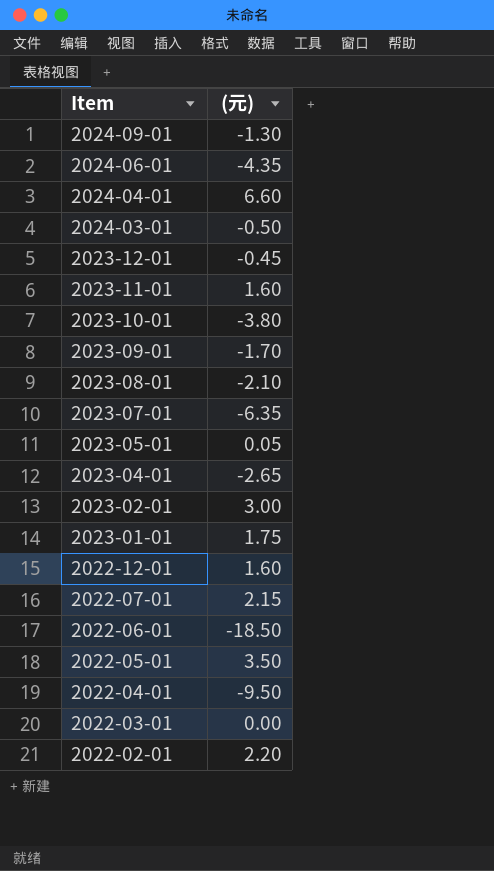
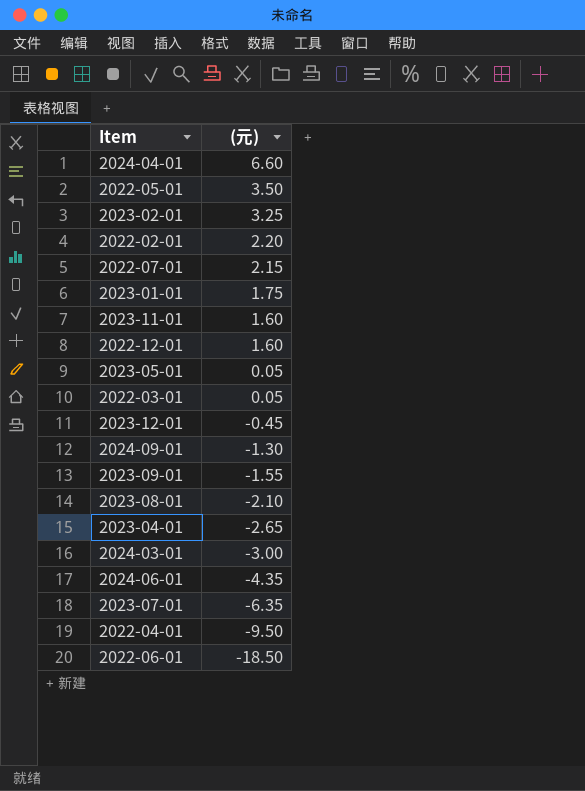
row order: Item descending -> (元) descending
row 2023-10-01: -3.80 -> none
2023-02-01 | (元): 3.00 -> 3.25
2022-03-01 | (元): 0.00 -> 0.05
2023-09-01 | (元): -1.70 -> -1.55
2024-03-01 | (元): -0.50 -> -3.00

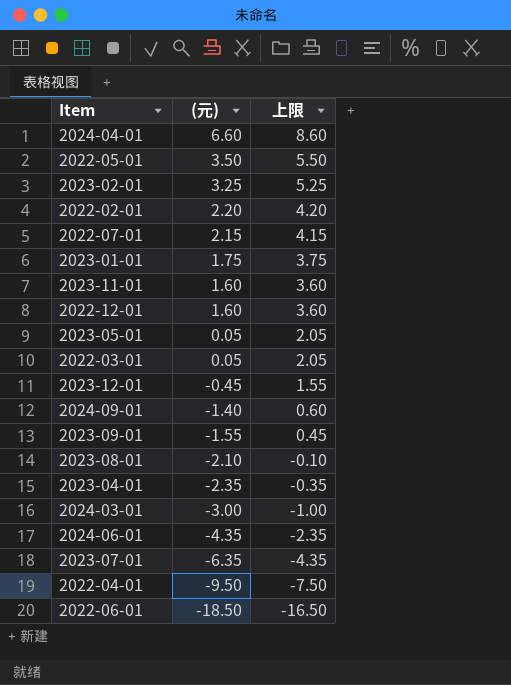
column 上限 | formula: none -> [(元)] + 2
2024-09-01 | (元): -1.30 -> -1.40
2023-04-01 | (元): -2.65 -> -2.35

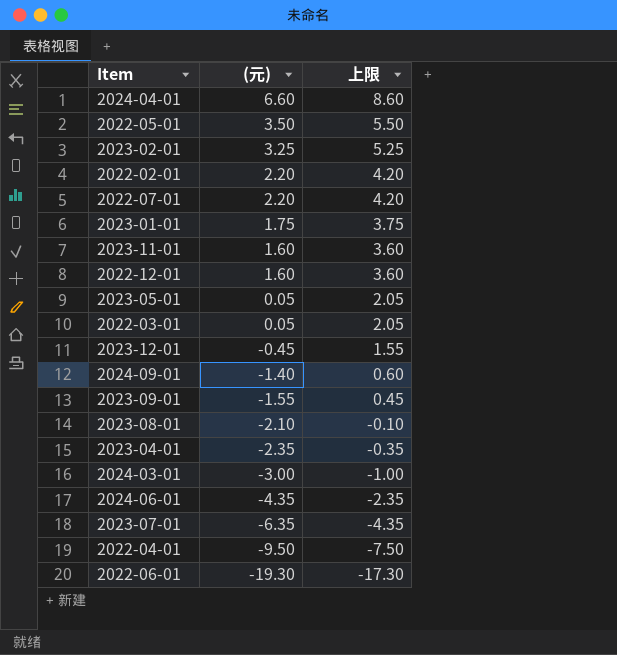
2022-07-01 | (元): 2.15 -> 2.20
2022-07-01 | 上限: 4.15 -> 4.20
2022-06-01 | (元): -18.50 -> -19.30
2022-06-01 | 上限: -16.50 -> -17.30

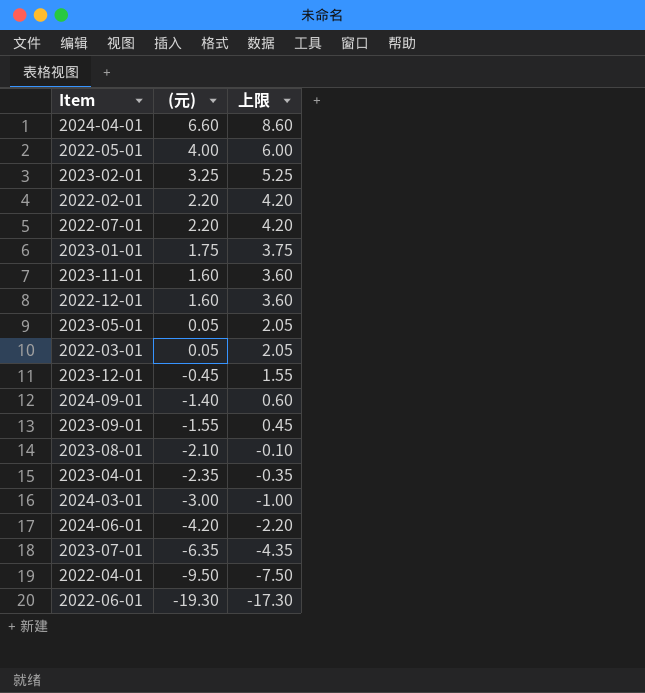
2022-05-01 | (元): 3.50 -> 4.00
2022-05-01 | 上限: 5.50 -> 6.00
2024-06-01 | (元): -4.35 -> -4.20
2024-06-01 | 上限: -2.35 -> -2.20

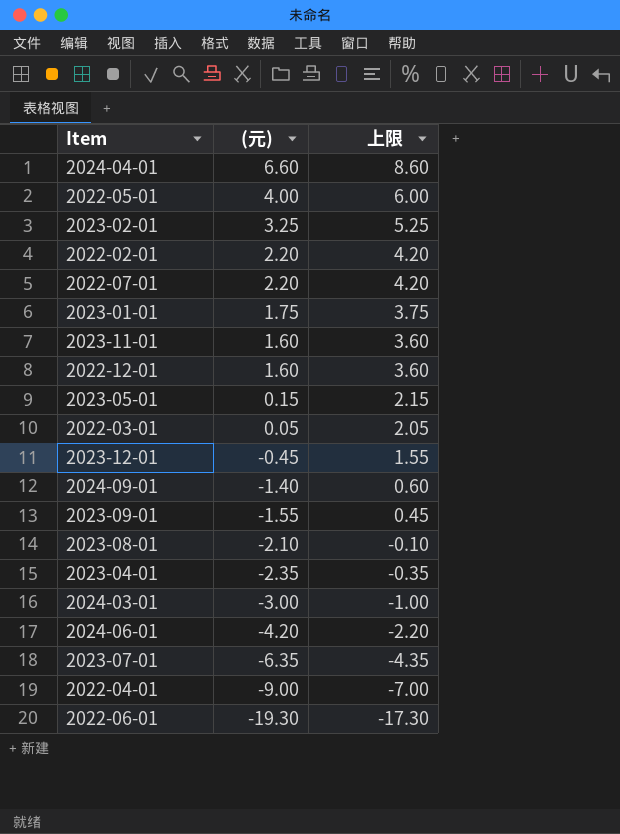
2023-05-01 | (元): 0.05 -> 0.15
2023-05-01 | 上限: 2.05 -> 2.15
2022-04-01 | (元): -9.50 -> -9.00
2022-04-01 | 上限: -7.50 -> -7.00

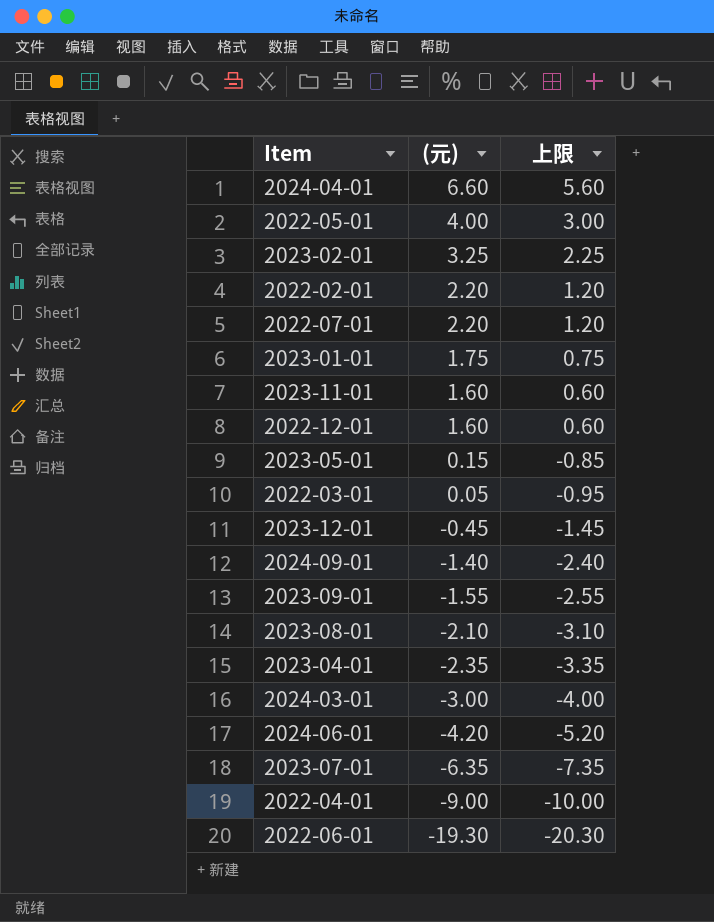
column 上限 | formula: [(元)] + 2 -> [(元)] - 1

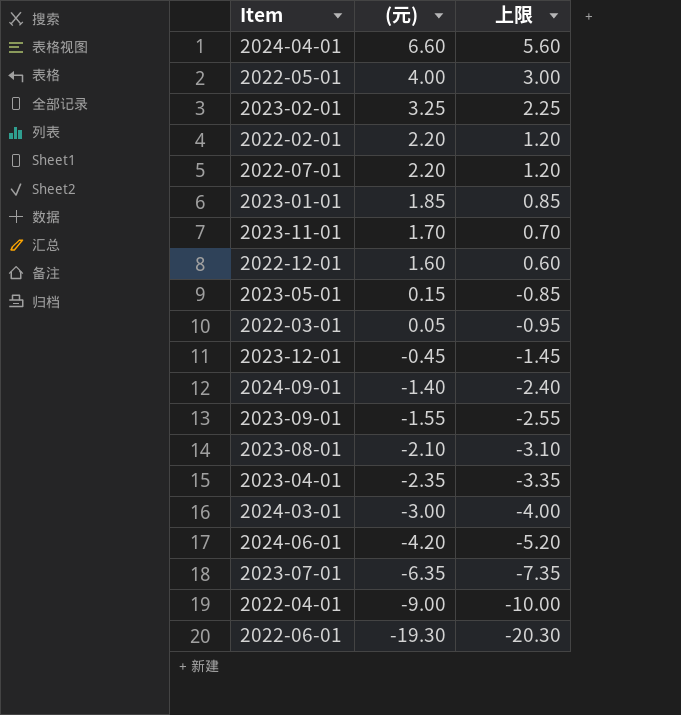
2023-01-01 | (元): 1.75 -> 1.85
2023-01-01 | 上限: 0.75 -> 0.85
2023-11-01 | (元): 1.60 -> 1.70
2023-11-01 | 上限: 0.60 -> 0.70

